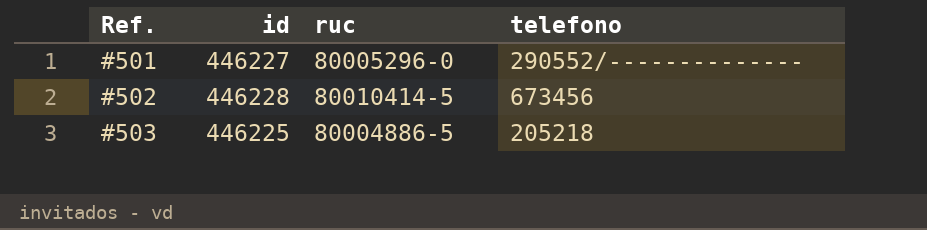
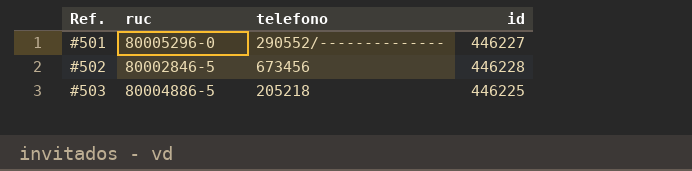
column id | position: 2 -> 4
#502 | ruc: 80010414-5 -> 80002846-5

